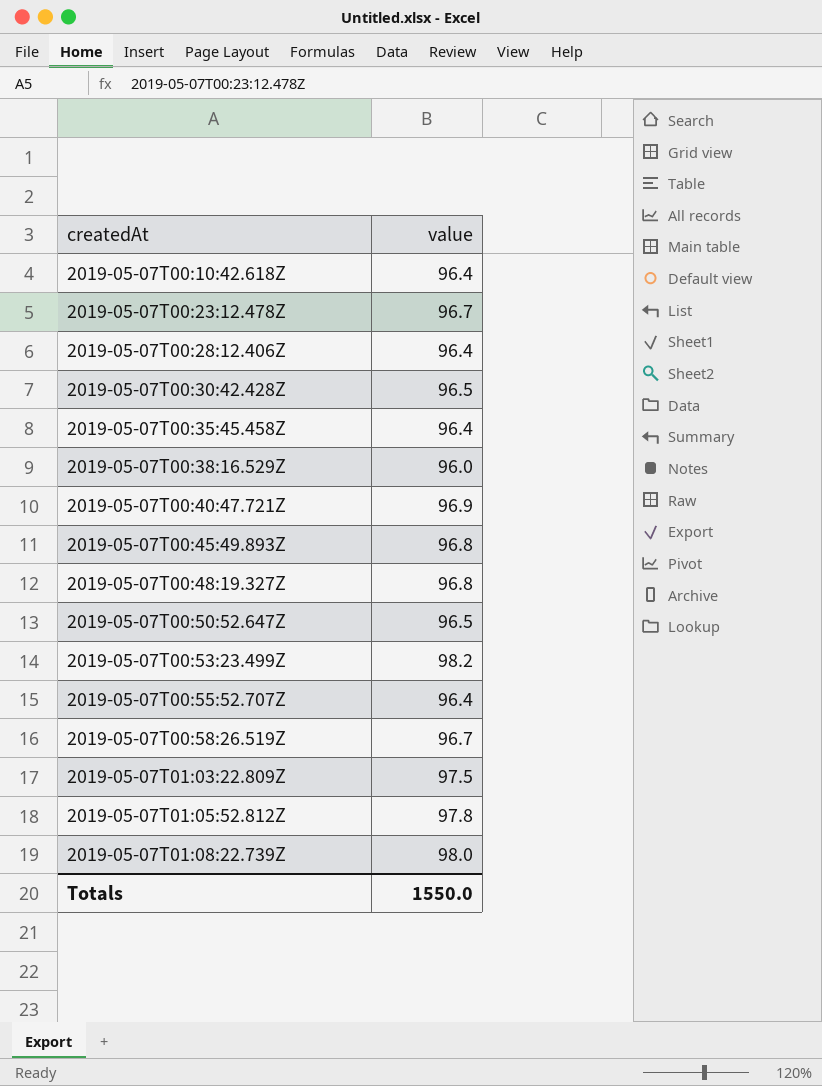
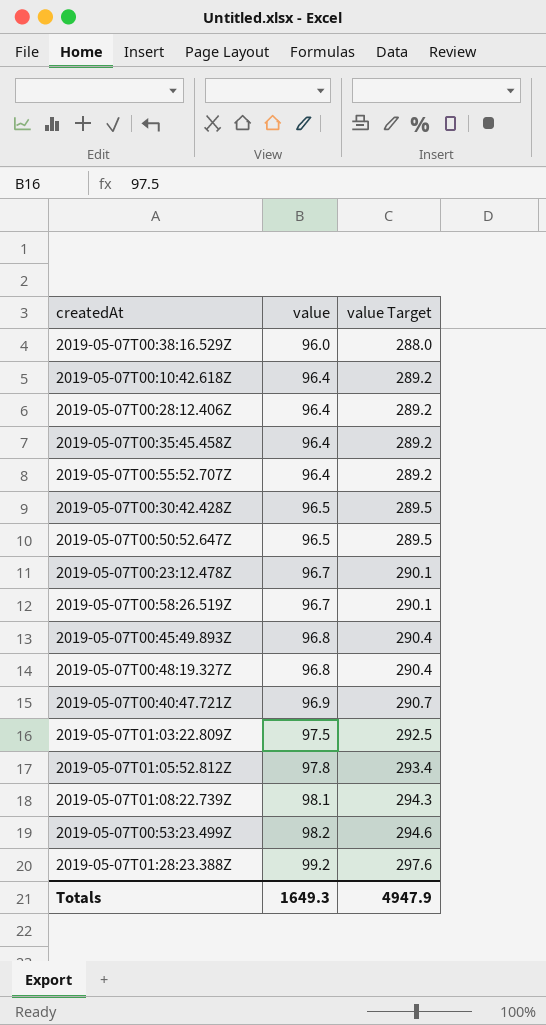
row order: createdAt ascending -> value ascending
column value Target | formula: none -> [value] * 3
2019-05-07T01:08:22.739Z | value: 98.0 -> 98.1
row 2019-05-07T01:28:23.388Z: none -> 99.2 | 297.6
Totals | value: 1550.0 -> 1649.3

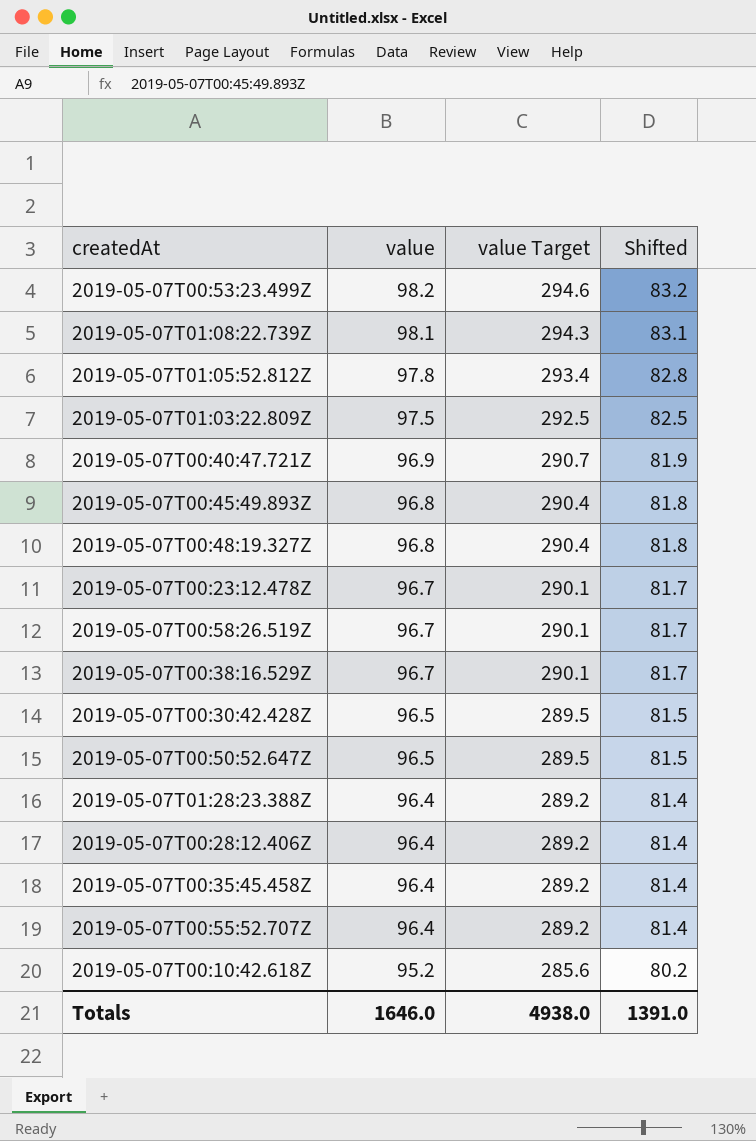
row order: value ascending -> value descending
column Shifted | formula: none -> [value] - 15
2019-05-07T00:38:16.529Z | value: 96.0 -> 96.7
2019-05-07T00:38:16.529Z | value Target: 288.0 -> 290.1
2019-05-07T01:28:23.388Z | value: 99.2 -> 96.4
2019-05-07T01:28:23.388Z | value Target: 297.6 -> 289.2
2019-05-07T00:10:42.618Z | value: 96.4 -> 95.2
2019-05-07T00:10:42.618Z | value Target: 289.2 -> 285.6
Totals | value: 1649.3 -> 1646.0
Totals | value Target: 4947.9 -> 4938.0

